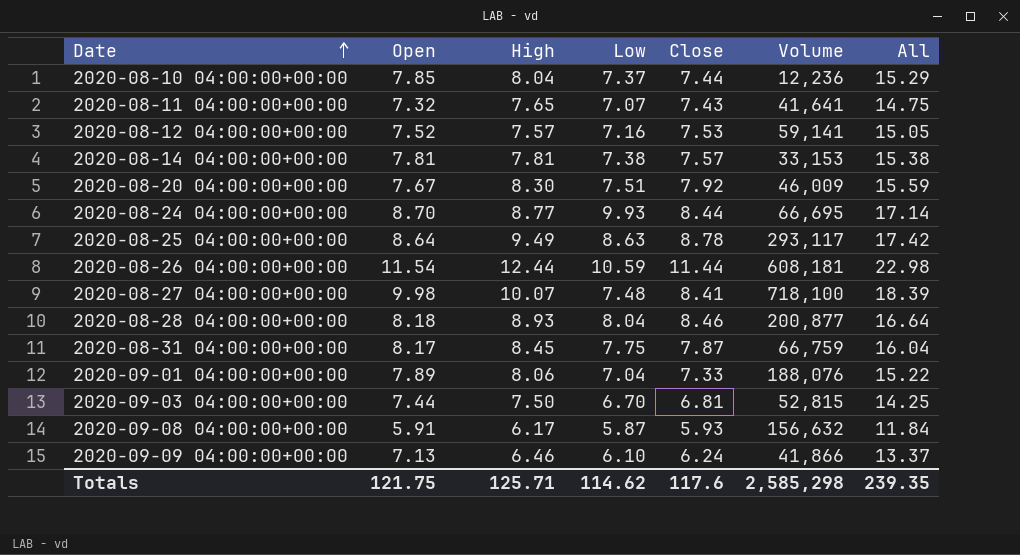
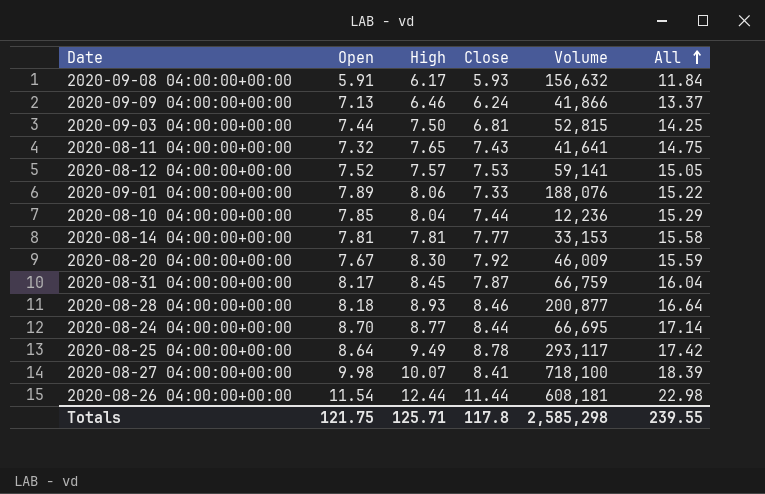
row order: Date ascending -> All ascending
column Low | position: 4 -> none
2020-08-14 04:00:00+00:00 | Close: 7.57 -> 7.77
2020-08-14 04:00:00+00:00 | All: 15.38 -> 15.58
Totals | Close: 117.6 -> 117.8
Totals | All: 239.35 -> 239.55

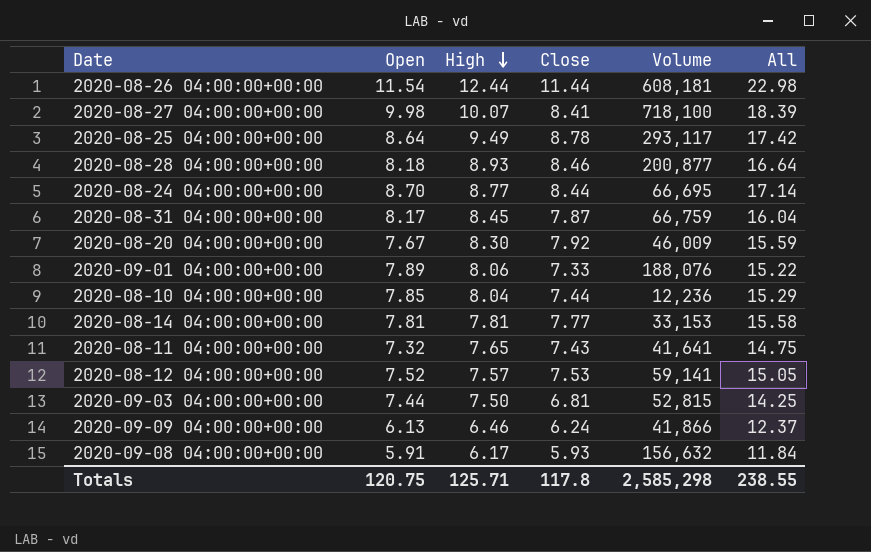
row order: All ascending -> High descending
2020-09-09 04:00:00+00:00 | Open: 7.13 -> 6.13
2020-09-09 04:00:00+00:00 | All: 13.37 -> 12.37
Totals | Open: 121.75 -> 120.75
Totals | All: 239.55 -> 238.55

